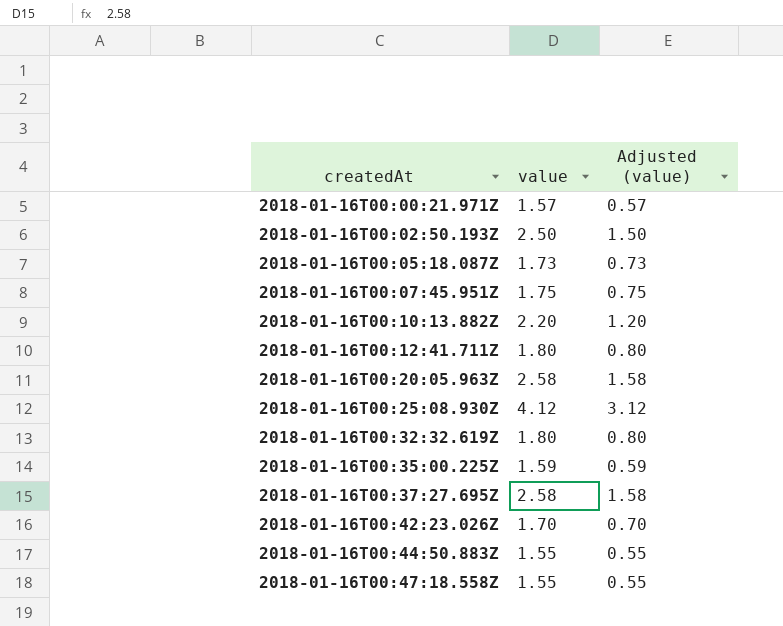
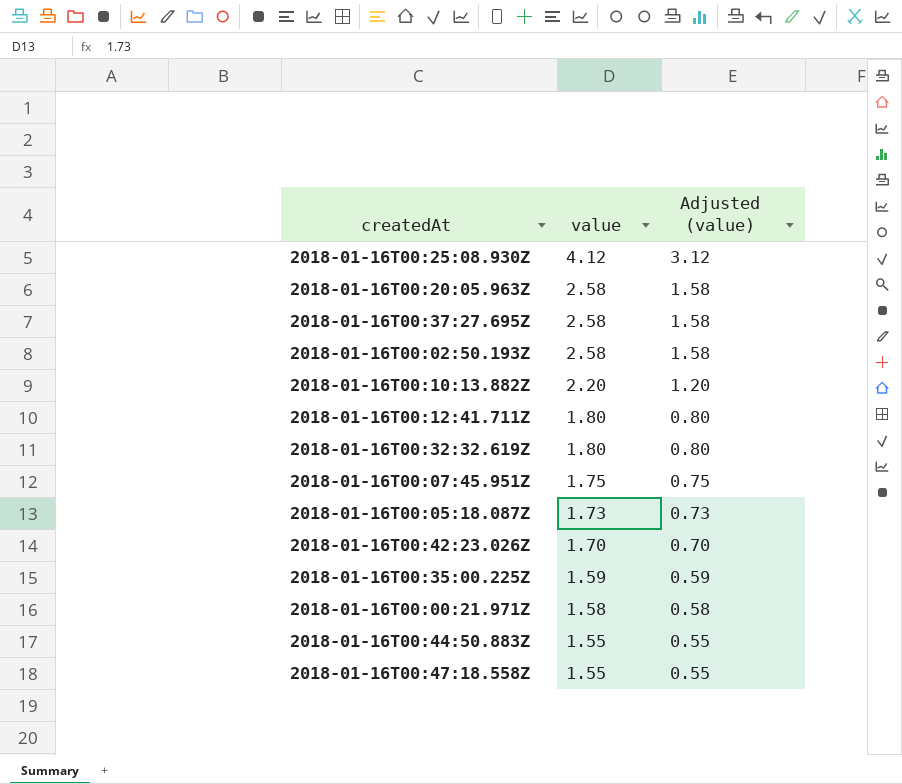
row order: createdAt ascending -> value descending
2018-01-16T00:02:50.193Z | value: 2.50 -> 2.58
2018-01-16T00:02:50.193Z | Adjusted (value): 1.50 -> 1.58
2018-01-16T00:00:21.971Z | value: 1.57 -> 1.58
2018-01-16T00:00:21.971Z | Adjusted (value): 0.57 -> 0.58

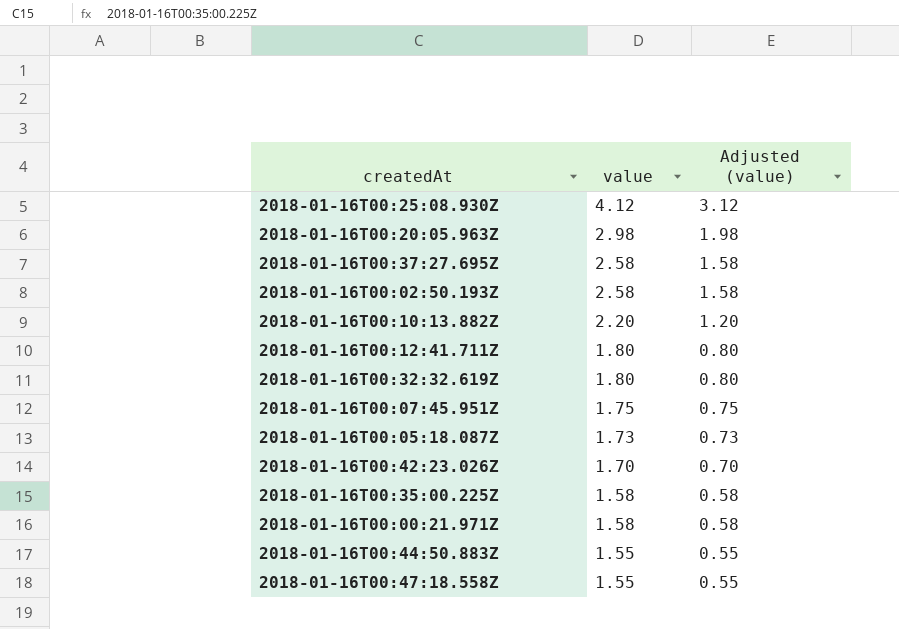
2018-01-16T00:20:05.963Z | value: 2.58 -> 2.98
2018-01-16T00:20:05.963Z | Adjusted (value): 1.58 -> 1.98
2018-01-16T00:35:00.225Z | value: 1.59 -> 1.58
2018-01-16T00:35:00.225Z | Adjusted (value): 0.59 -> 0.58

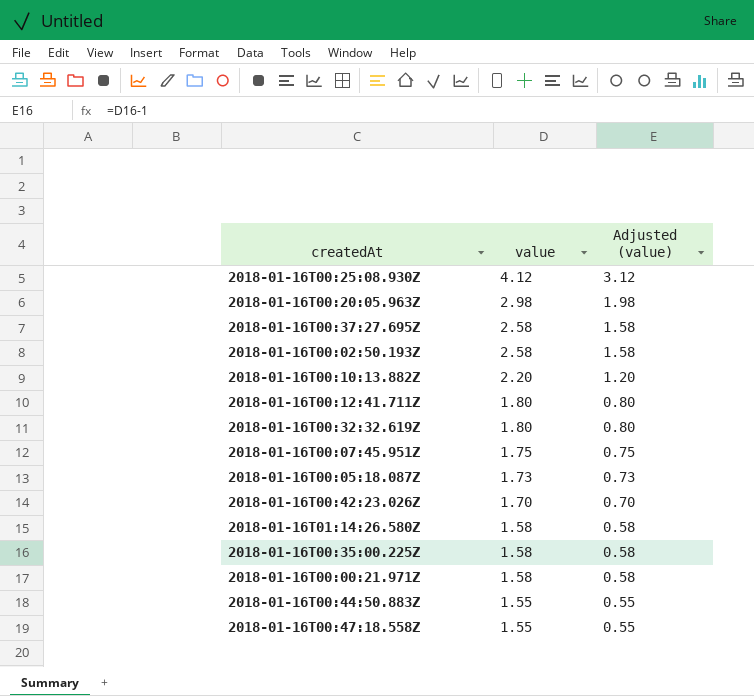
row 2018-01-16T01:14:26.580Z: none -> 1.58 | 0.58

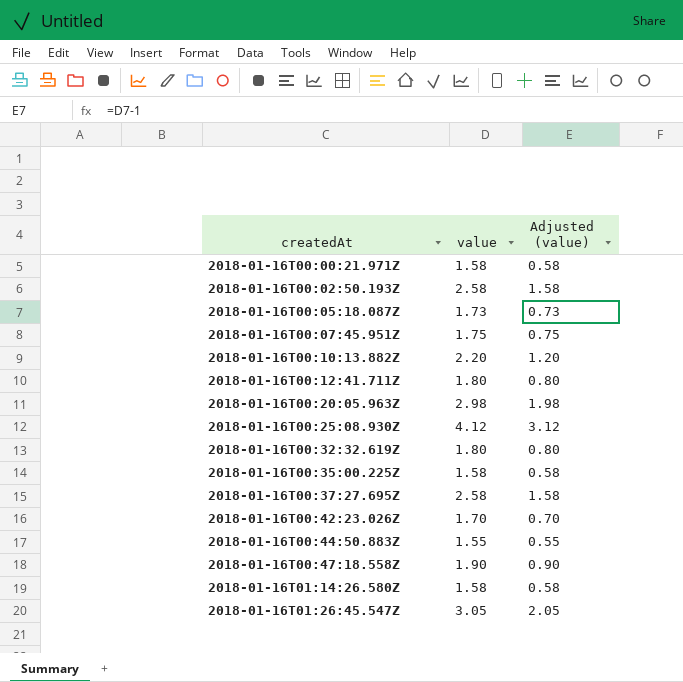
row order: value descending -> createdAt ascending
2018-01-16T00:47:18.558Z | value: 1.55 -> 1.90
2018-01-16T00:47:18.558Z | Adjusted (value): 0.55 -> 0.90
row 2018-01-16T01:26:45.547Z: none -> 3.05 | 2.05

